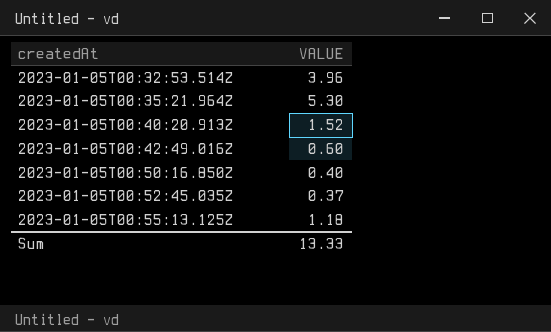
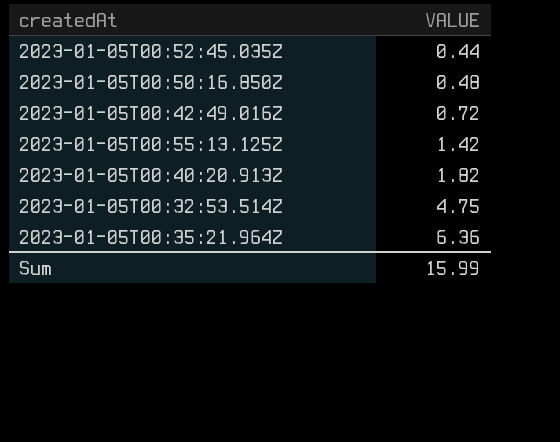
row order: createdAt ascending -> VALUE ascending
2023-01-05T00:52:45.035Z | VALUE: 0.37 -> 0.44
2023-01-05T00:50:16.850Z | VALUE: 0.40 -> 0.48
2023-01-05T00:42:49.016Z | VALUE: 0.60 -> 0.72
2023-01-05T00:55:13.125Z | VALUE: 1.18 -> 1.42
2023-01-05T00:40:20.913Z | VALUE: 1.52 -> 1.82
2023-01-05T00:32:53.514Z | VALUE: 3.96 -> 4.75
2023-01-05T00:35:21.964Z | VALUE: 5.30 -> 6.36
Sum | VALUE: 13.33 -> 15.99

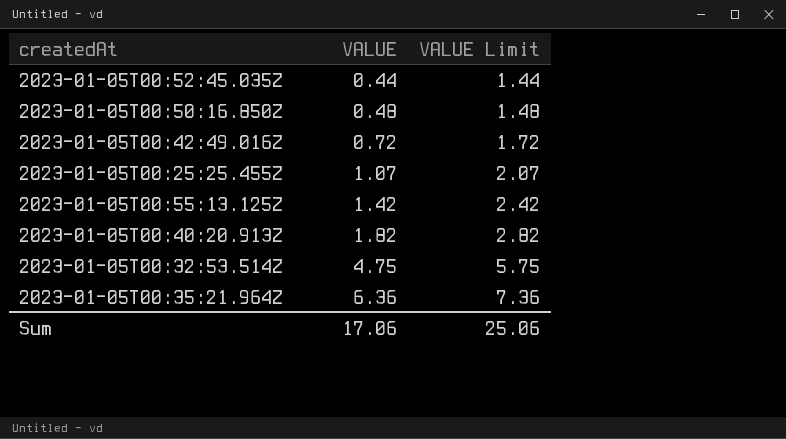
column VALUE Limit | formula: none -> [VALUE] + 1
row 2023-01-05T00:25:25.455Z: none -> 1.07 | 2.07
Sum | VALUE: 15.99 -> 17.06

